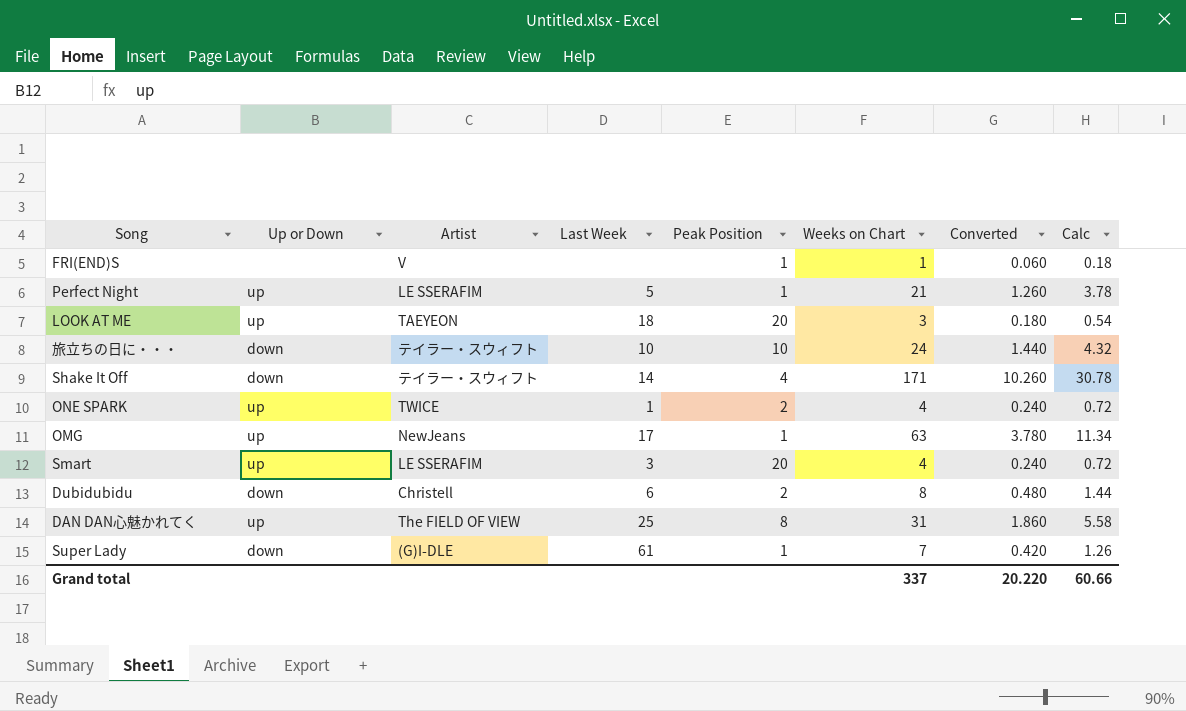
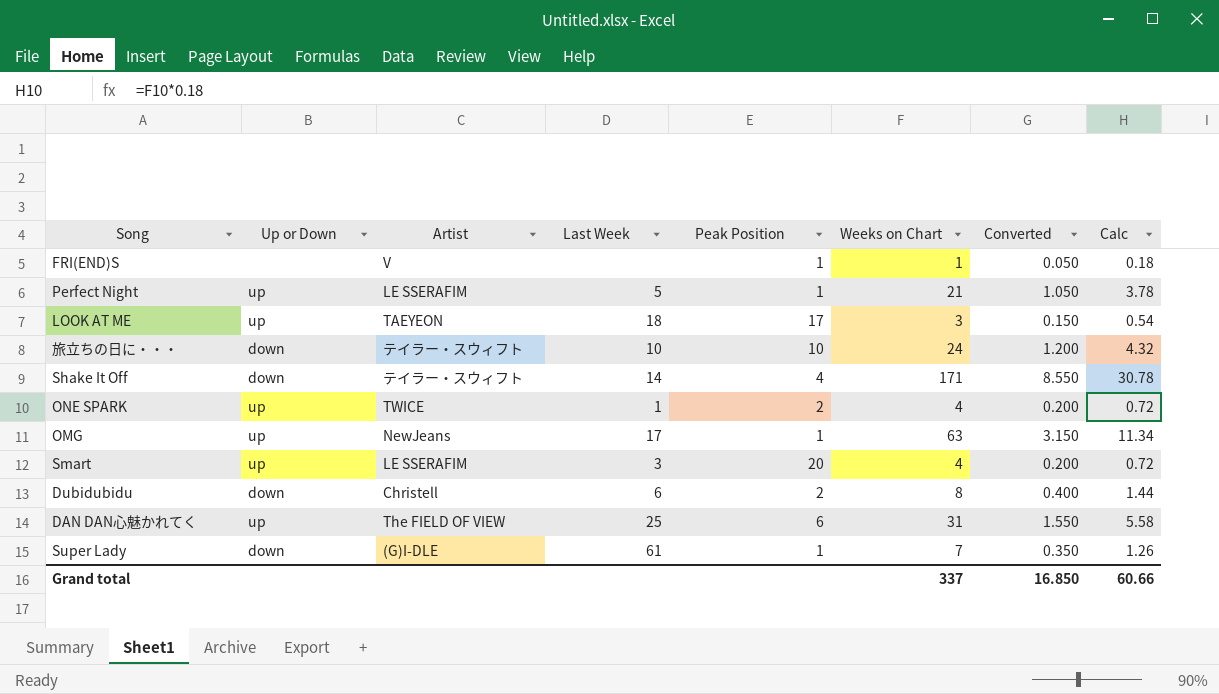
column Converted | formula: [Weeks on Chart] * 0.06 -> [Weeks on Chart] * 0.05
LOOK AT ME | Peak Position: 20 -> 17
DAN DAN心魅かれてく | Peak Position: 8 -> 6
Grand total | Converted: 20.220 -> 16.850

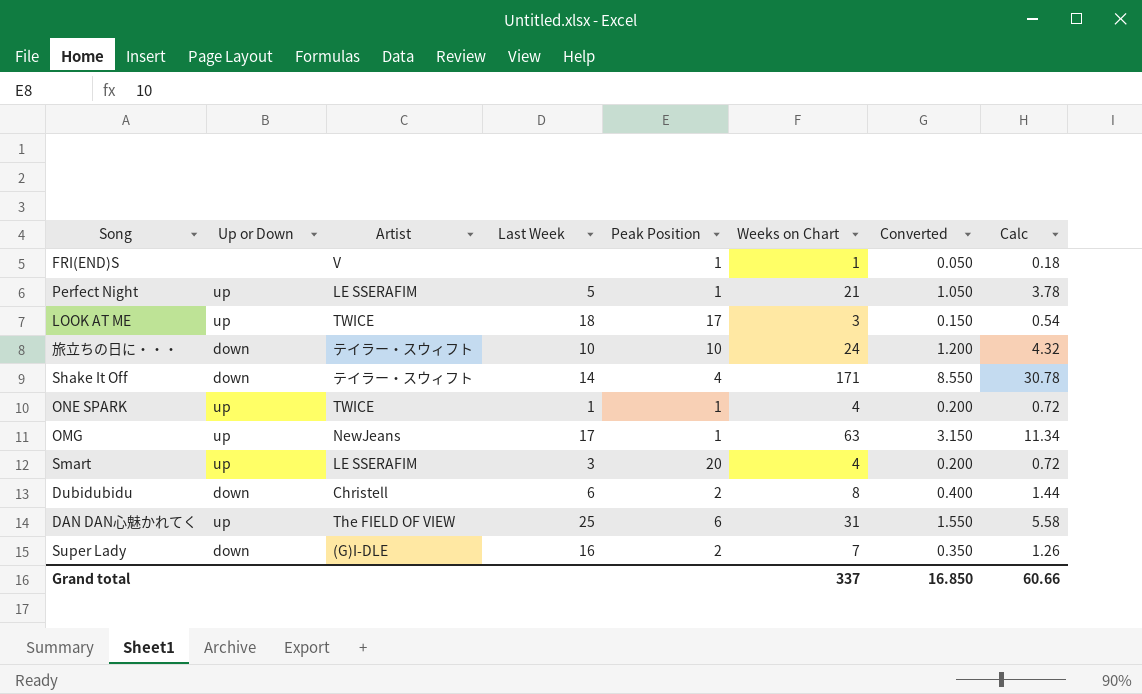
LOOK AT ME | Artist: TAEYEON -> TWICE
ONE SPARK | Peak Position: 2 -> 1
Super Lady | Last Week: 61 -> 16
Super Lady | Peak Position: 1 -> 2

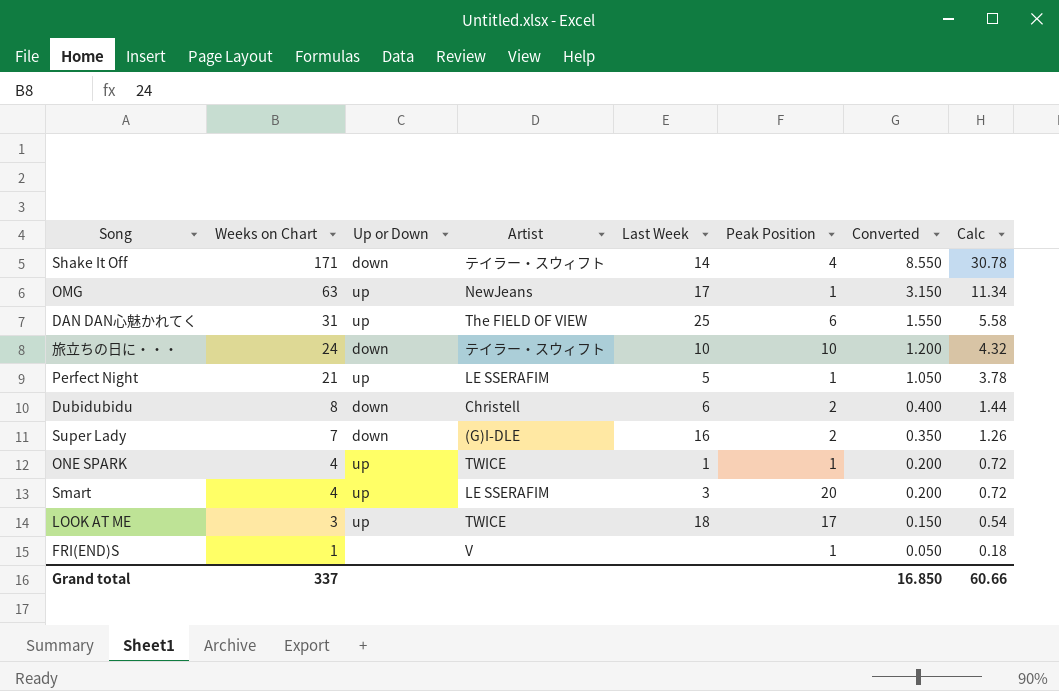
row order: none -> Weeks on Chart descending
column Weeks on Chart | position: 6 -> 2

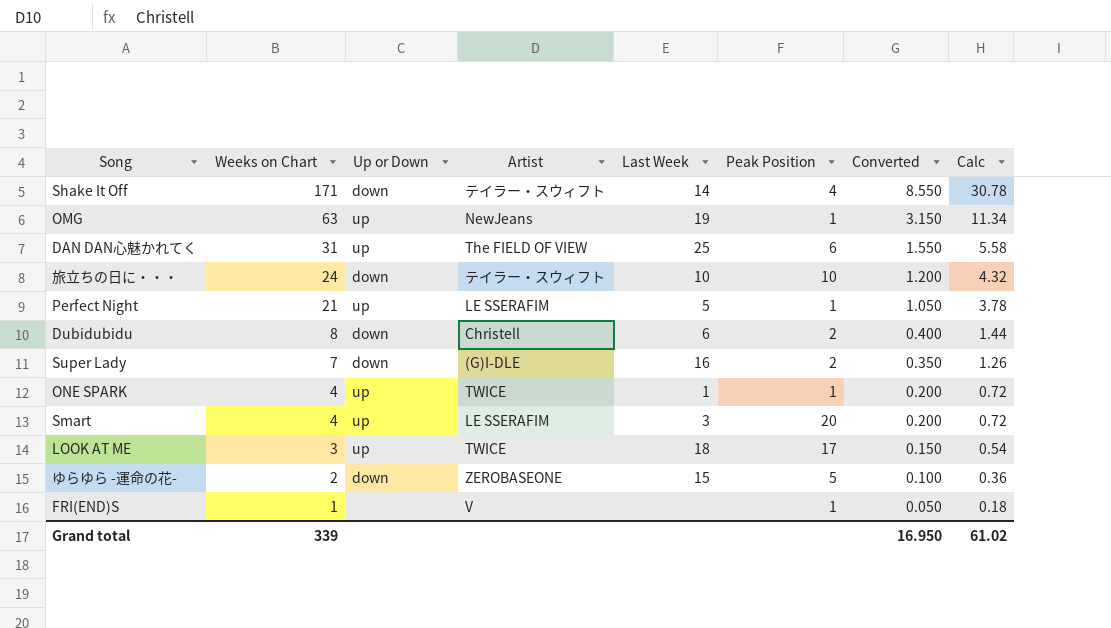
OMG | Last Week: 17 -> 19
row ゆらゆら -運命の花-: none -> 2 | down | ZEROBASEONE | 15 | 5 | 0.100 | 0.36
Grand total | Weeks on Chart: 337 -> 339
Grand total | Converted: 16.850 -> 16.950
Grand total | Calc: 60.66 -> 61.02

